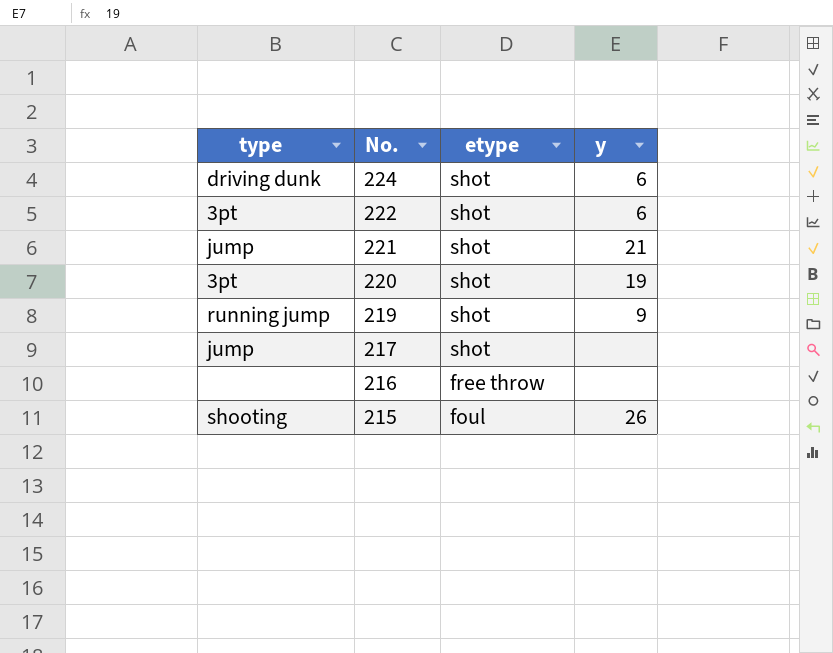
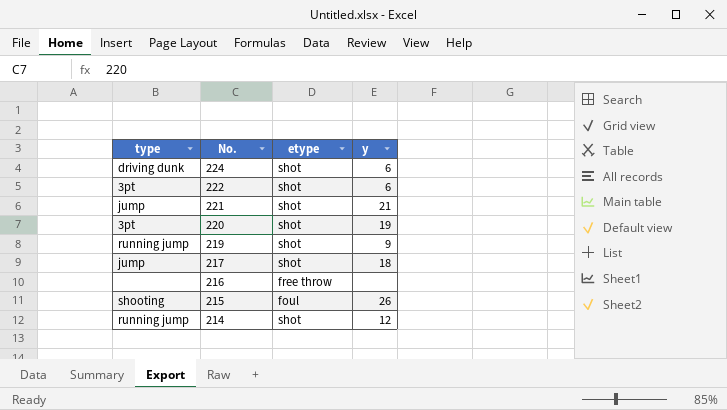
217 | y: none -> 18
row 214: none -> running jump | shot | 12

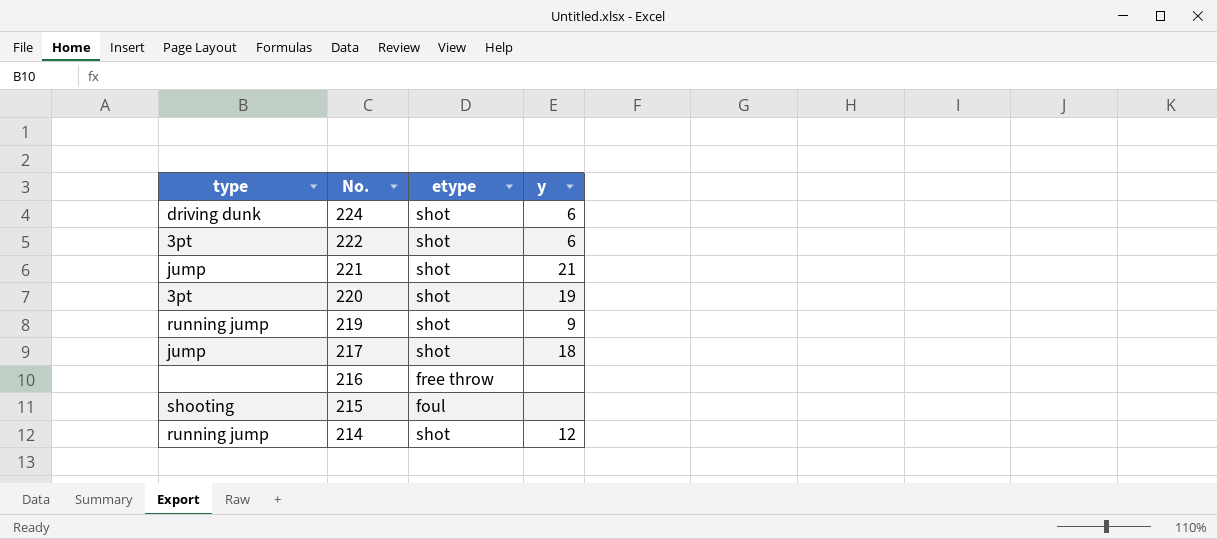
215 | y: 26 -> none

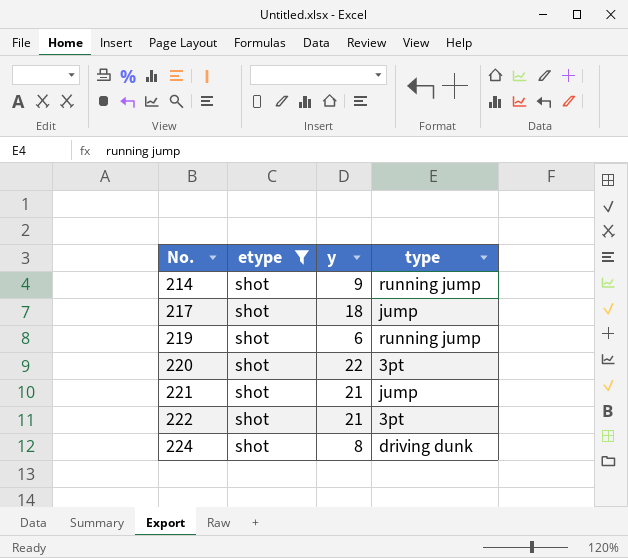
filter: none -> etype = shot
row order: No. descending -> No. ascending
column type | position: 1 -> 4
214 | y: 12 -> 9
219 | y: 9 -> 6
220 | y: 19 -> 22
222 | y: 6 -> 21
224 | y: 6 -> 8

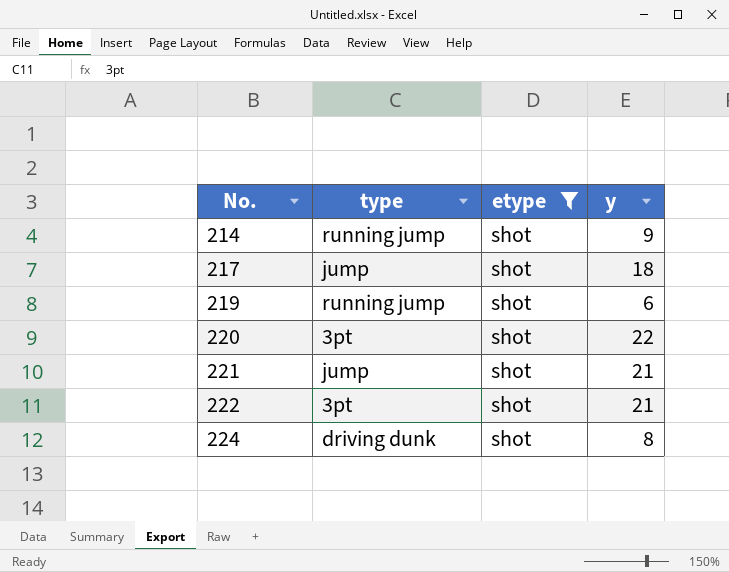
column type | position: 4 -> 2

